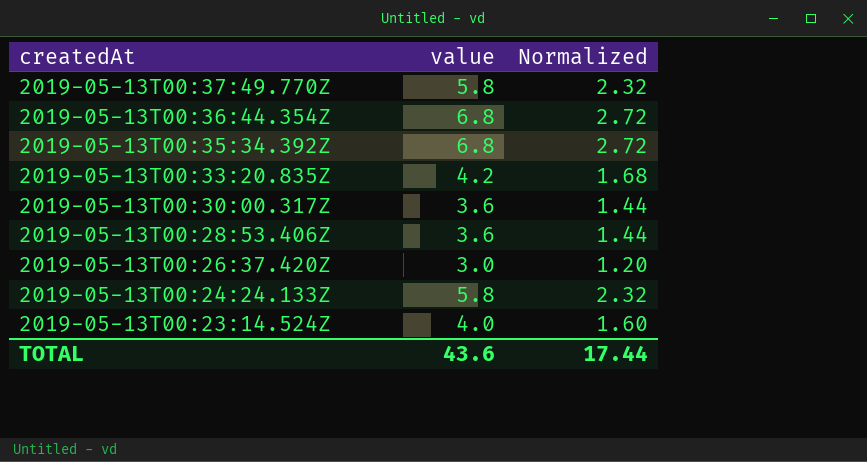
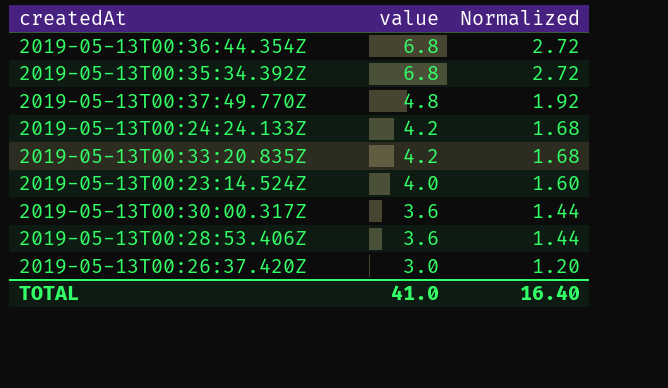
row order: createdAt descending -> value descending
2019-05-13T00:37:49.770Z | value: 5.8 -> 4.8
2019-05-13T00:37:49.770Z | Normalized: 2.32 -> 1.92
2019-05-13T00:24:24.133Z | value: 5.8 -> 4.2
2019-05-13T00:24:24.133Z | Normalized: 2.32 -> 1.68
TOTAL | value: 43.6 -> 41.0
TOTAL | Normalized: 17.44 -> 16.40

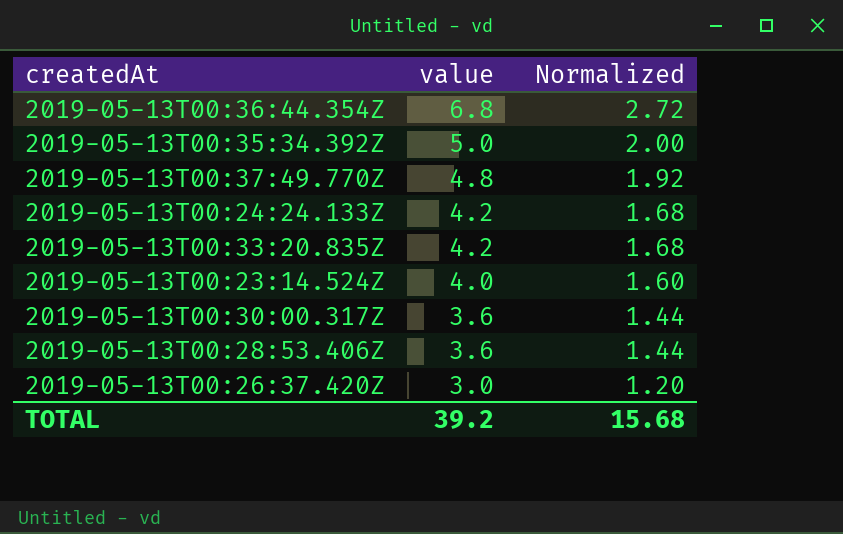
2019-05-13T00:35:34.392Z | value: 6.8 -> 5.0
2019-05-13T00:35:34.392Z | Normalized: 2.72 -> 2.00
TOTAL | value: 41.0 -> 39.2
TOTAL | Normalized: 16.40 -> 15.68

